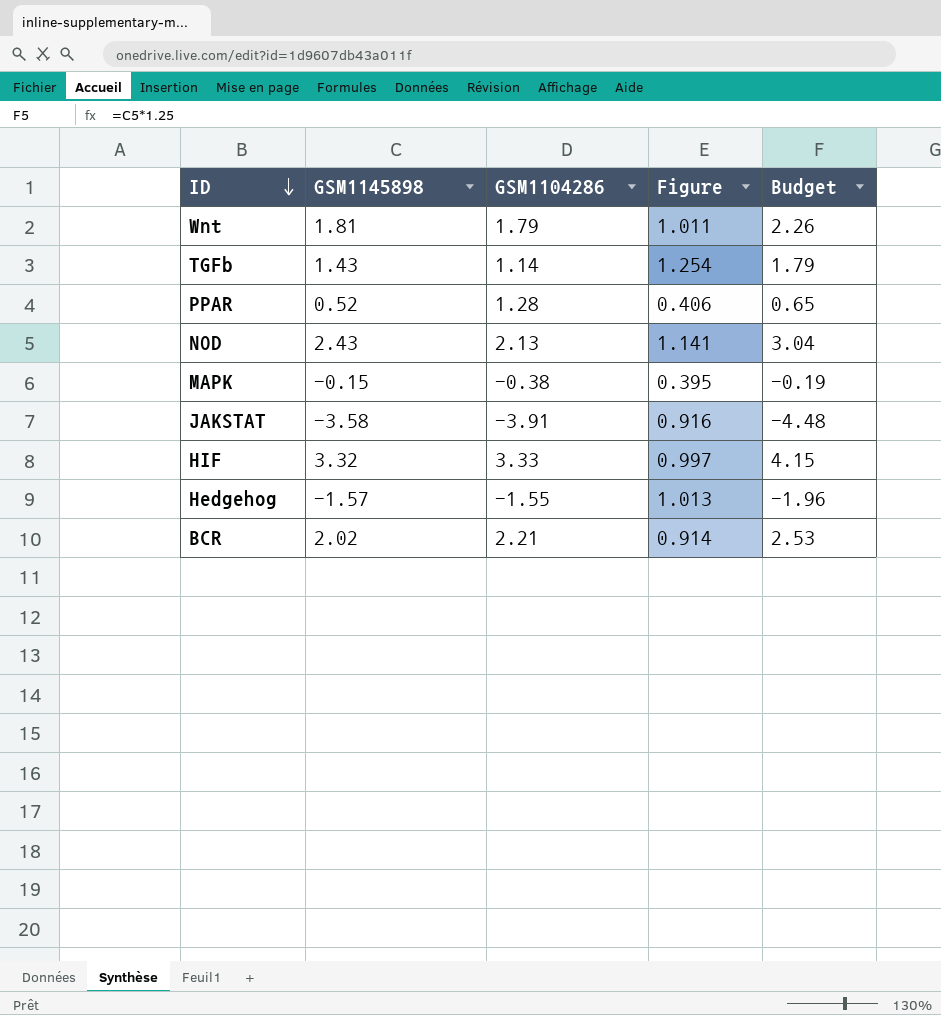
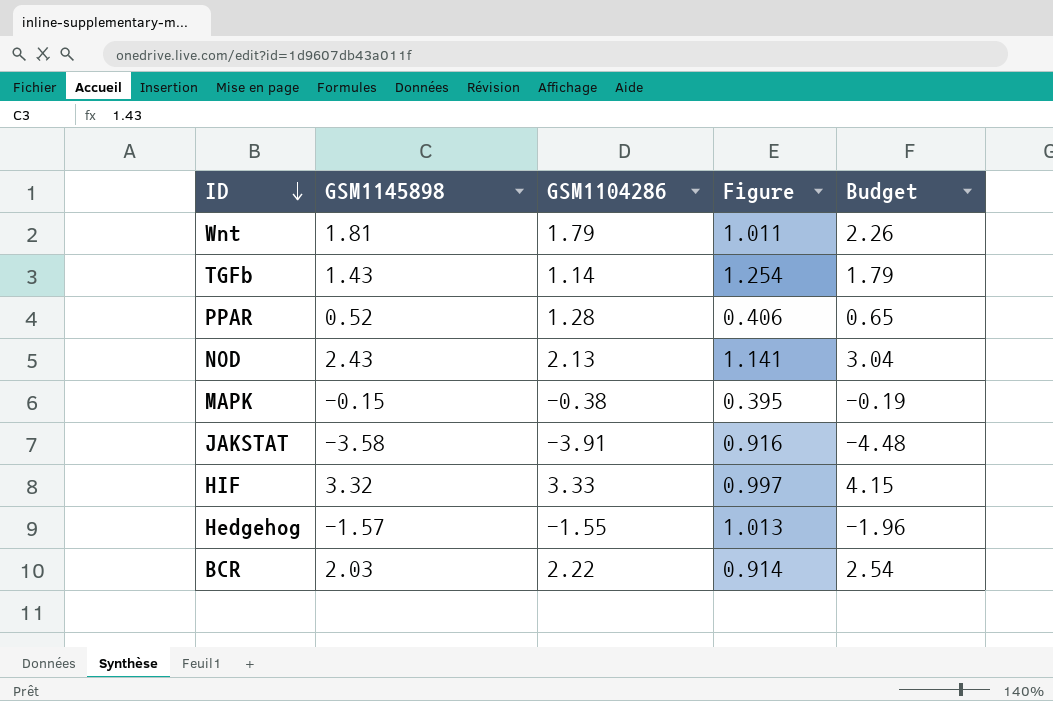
BCR | GSM1145898: 2.02 -> 2.03
BCR | GSM1104286: 2.21 -> 2.22
BCR | Budget: 2.53 -> 2.54

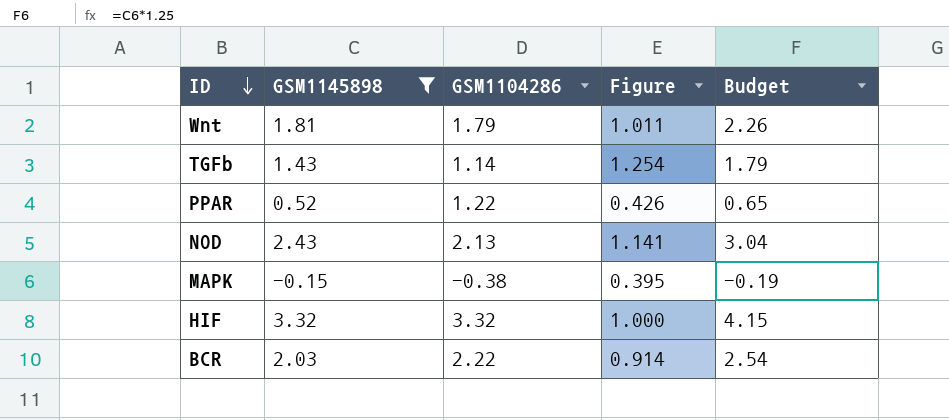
filter: none -> GSM1145898 >= -0.15
PPAR | GSM1104286: 1.28 -> 1.22
PPAR | Figure: 0.406 -> 0.426
HIF | GSM1104286: 3.33 -> 3.32
HIF | Figure: 0.997 -> 1.000

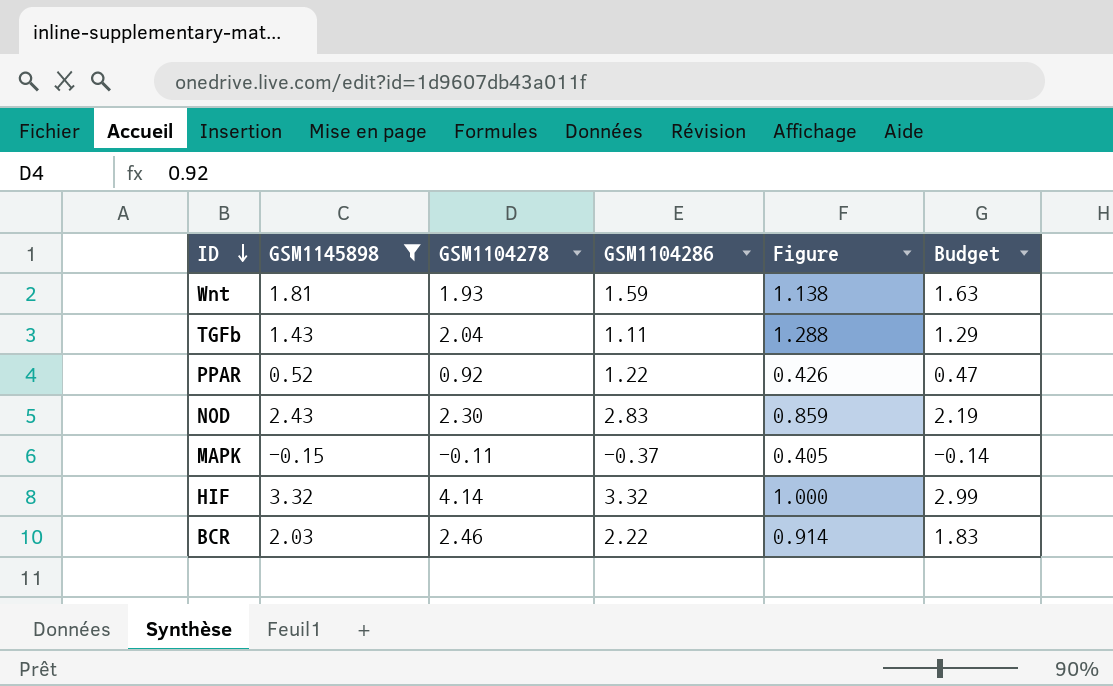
column GSM1104278 | position: none -> 3
column Budget | formula: [GSM1145898] * 1.25 -> [GSM1145898] * 0.9
Wnt | GSM1104286: 1.79 -> 1.59
Wnt | Figure: 1.011 -> 1.138
TGFb | GSM1104286: 1.14 -> 1.11
TGFb | Figure: 1.254 -> 1.288
NOD | GSM1104286: 2.13 -> 2.83
NOD | Figure: 1.141 -> 0.859
MAPK | GSM1104286: -0.38 -> -0.37
MAPK | Figure: 0.395 -> 0.405

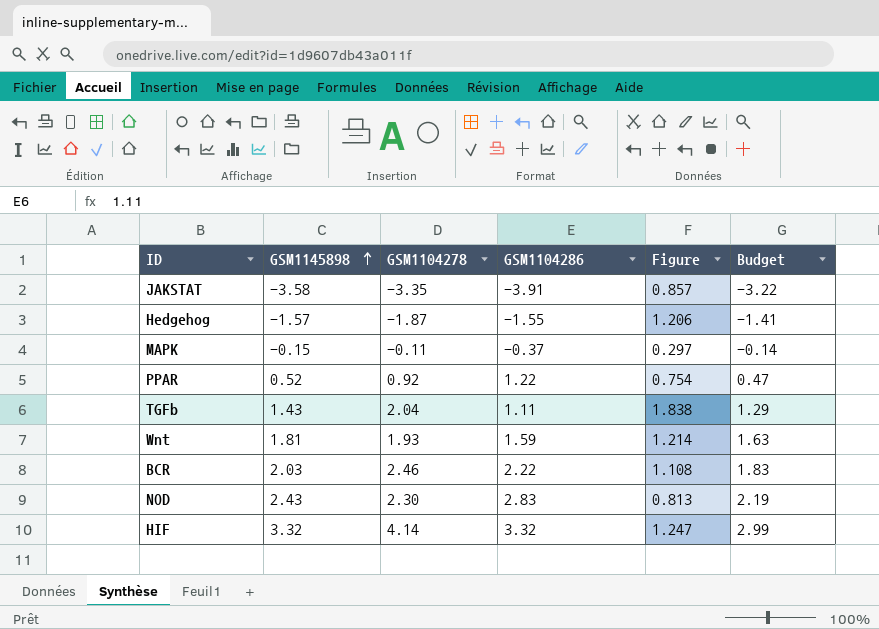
filter: GSM1145898 >= -0.15 -> none
row order: ID descending -> GSM1145898 ascending
column Figure | formula: [GSM1145898] / [GSM1104286] -> [GSM1104278] / [GSM1104286]

